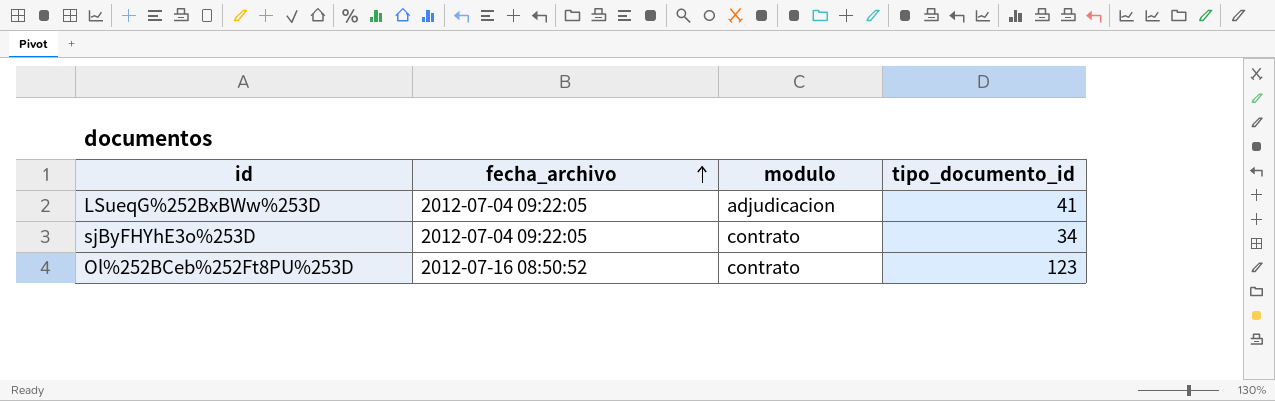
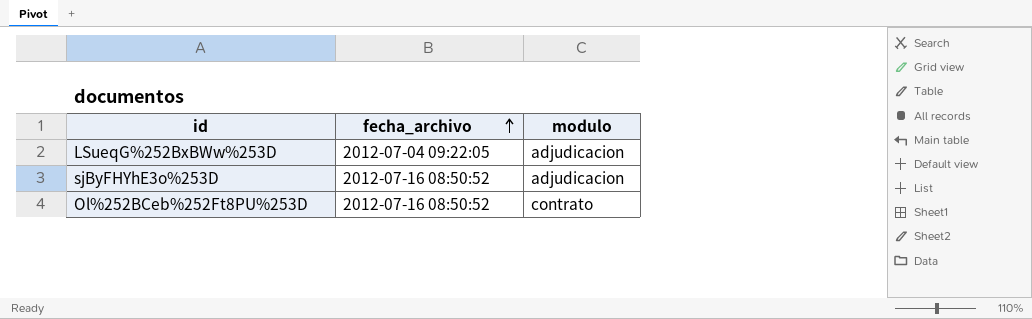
column tipo_documento_id | position: 4 -> none
sjByFHYhE3o%253D | fecha_archivo: 2012-07-04 09:22:05 -> 2012-07-16 08:50:52
sjByFHYhE3o%253D | modulo: contrato -> adjudicacion

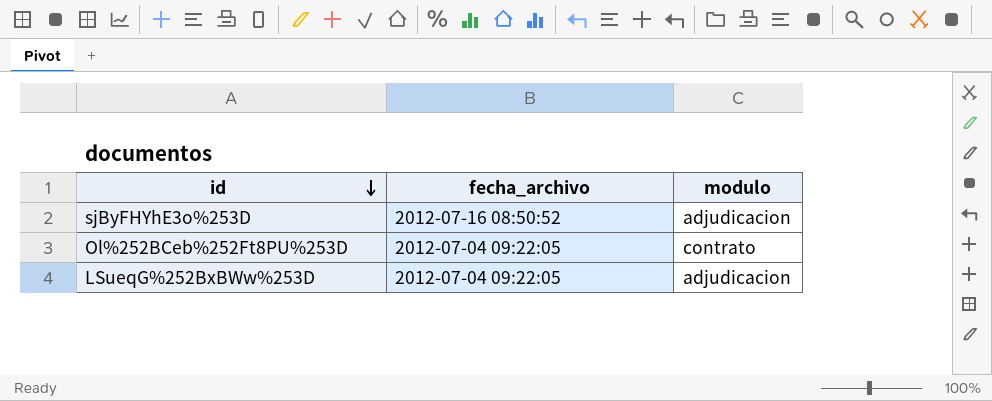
row order: fecha_archivo ascending -> id descending
Ol%252BCeb%252Ft8PU%253D | fecha_archivo: 2012-07-16 08:50:52 -> 2012-07-04 09:22:05

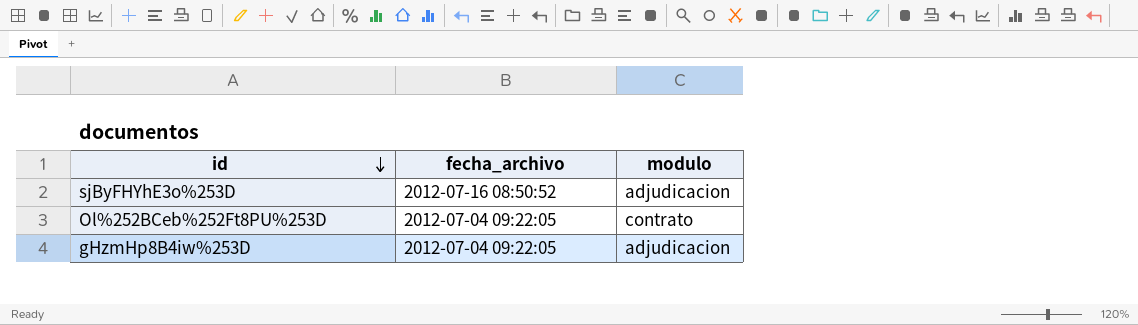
row LSueqG%252BxBWw%253D: 2012-07-04 09:22:05 | adjudicacion -> none
row gHzmHp8B4iw%253D: none -> 2012-07-04 09:22:05 | adjudicacion

